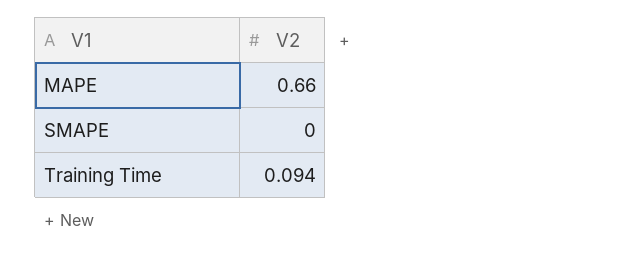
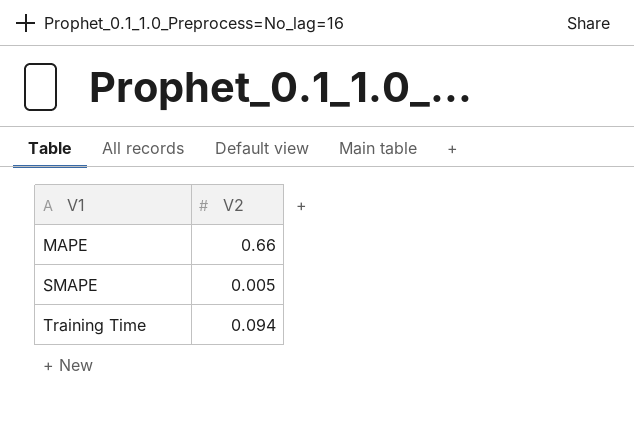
SMAPE | V2: 0 -> 0.005

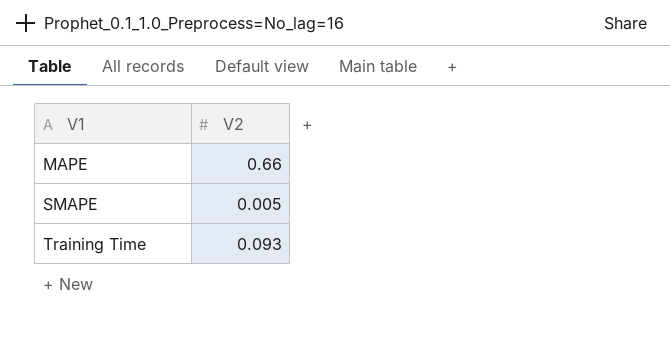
Training Time | V2: 0.094 -> 0.093

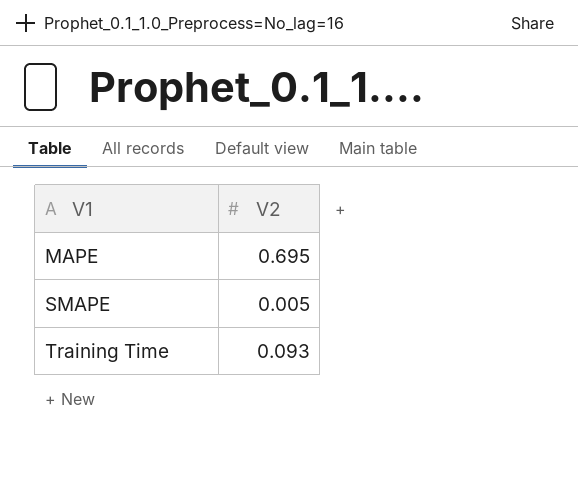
MAPE | V2: 0.66 -> 0.695

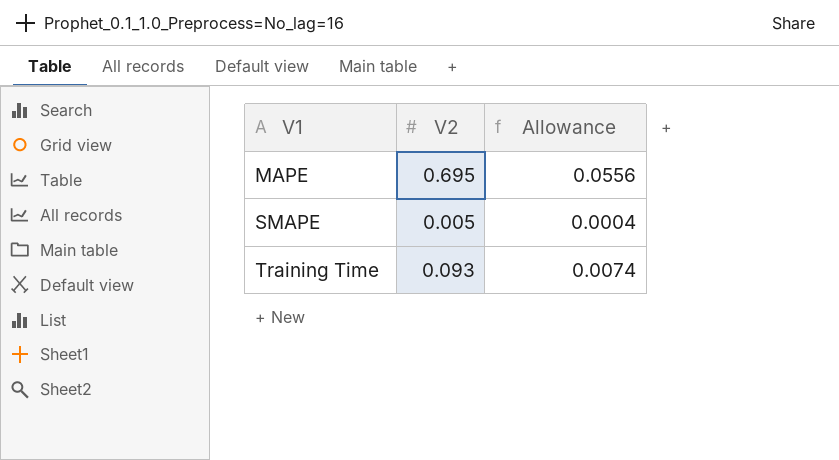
column Allowance | formula: none -> [V2] * 0.08

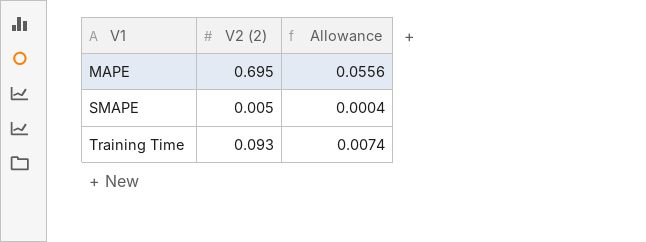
column name: V2 -> V2 (2)

